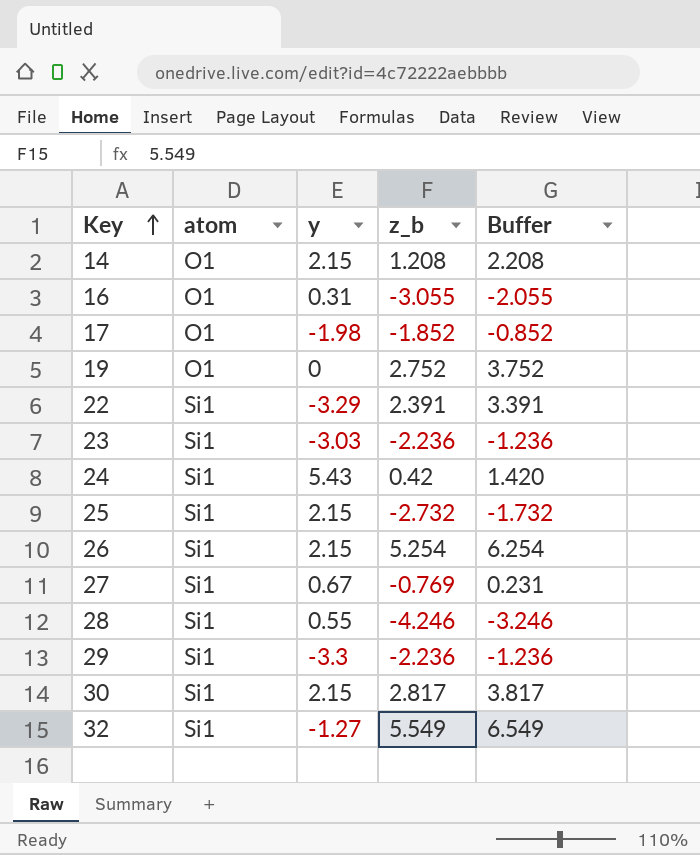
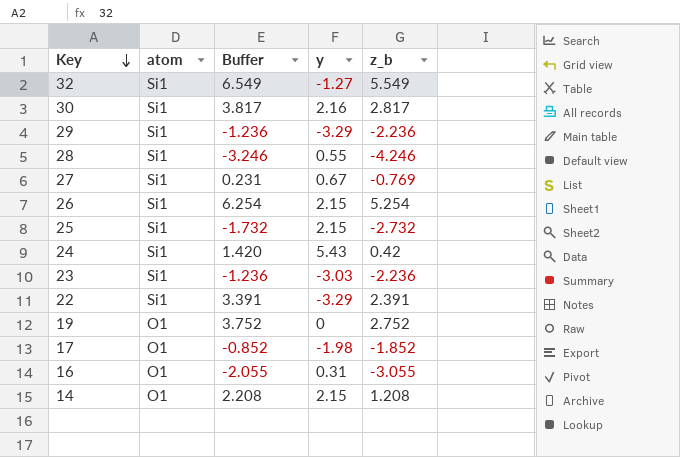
row order: Key ascending -> Key descending
column Buffer | position: 5 -> 3
30 | y: 2.15 -> 2.16
29 | y: -3.3 -> -3.29

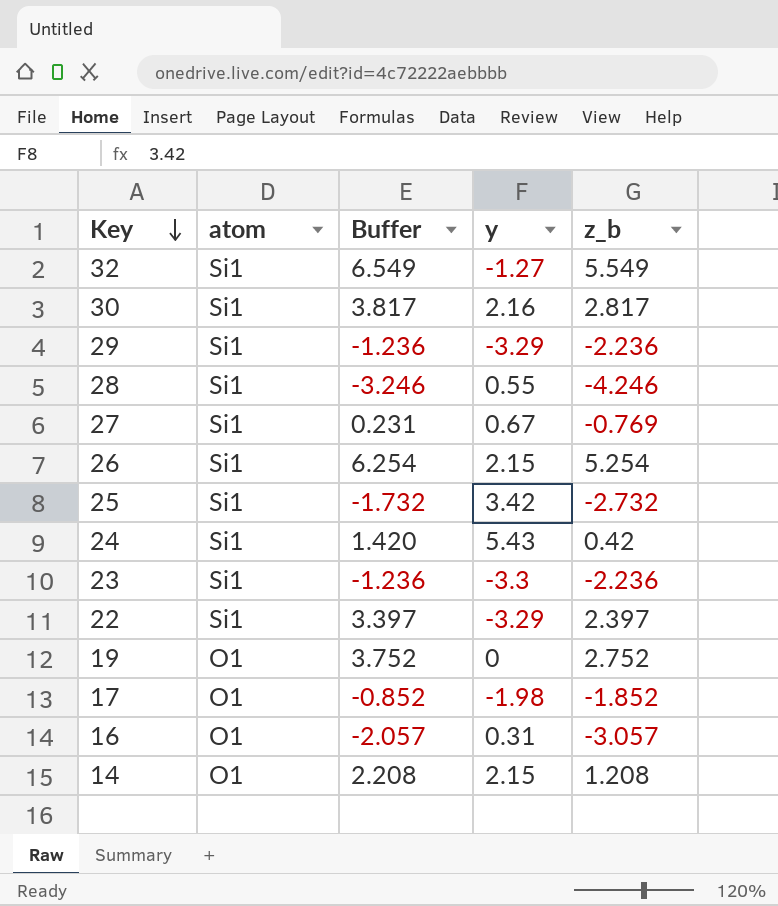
25 | y: 2.15 -> 3.42
23 | y: -3.03 -> -3.3
22 | Buffer: 3.391 -> 3.397
22 | z_b: 2.391 -> 2.397
16 | Buffer: -2.055 -> -2.057
16 | z_b: -3.055 -> -3.057

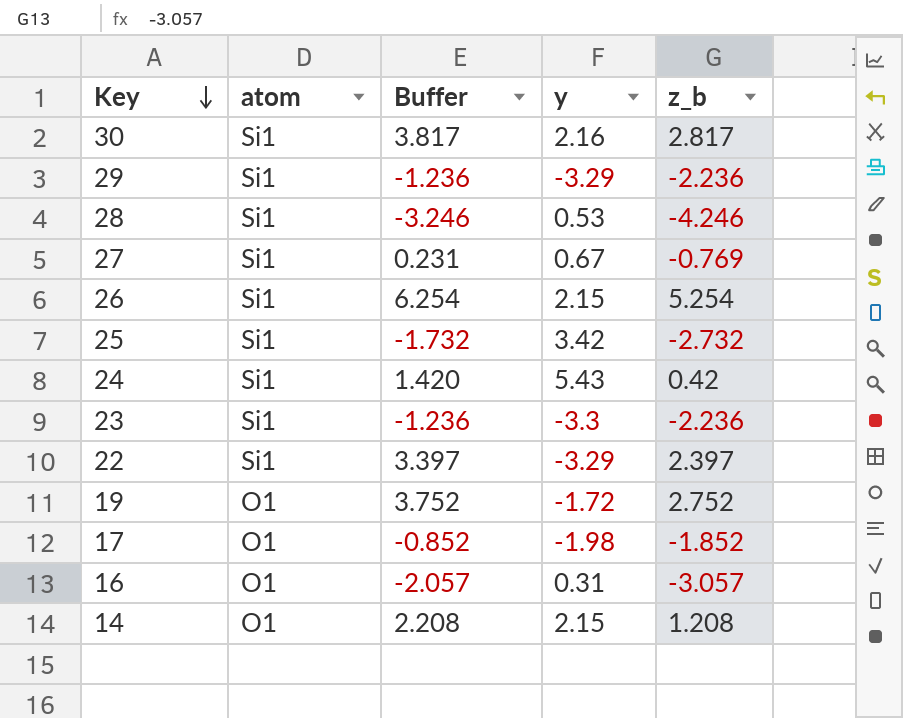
row 32: Si1 | 6.549 | -1.27 | 5.549 -> none
28 | y: 0.55 -> 0.53
19 | y: 0 -> -1.72

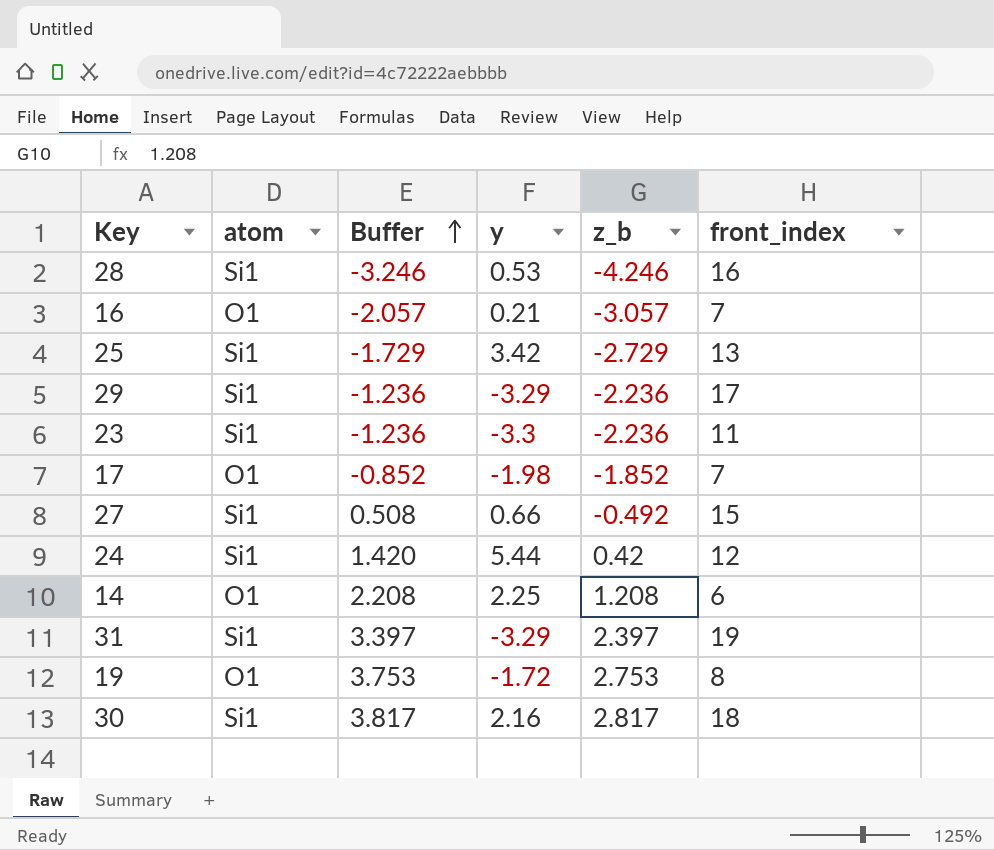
row order: Key descending -> Buffer ascending
column front_index | position: none -> 6
row 26: Si1 | 6.254 | 2.15 | 5.254 -> none
row 22: Si1 | 3.397 | -3.29 | 2.397 -> none
16 | y: 0.31 -> 0.21
25 | Buffer: -1.732 -> -1.729
25 | z_b: -2.732 -> -2.729
27 | Buffer: 0.231 -> 0.508
27 | y: 0.67 -> 0.66
27 | z_b: -0.769 -> -0.492
24 | y: 5.43 -> 5.44
14 | y: 2.15 -> 2.25
row 31: none -> Si1 | 3.397 | -3.29 | 2.397 | 19
19 | Buffer: 3.752 -> 3.753
19 | z_b: 2.752 -> 2.753

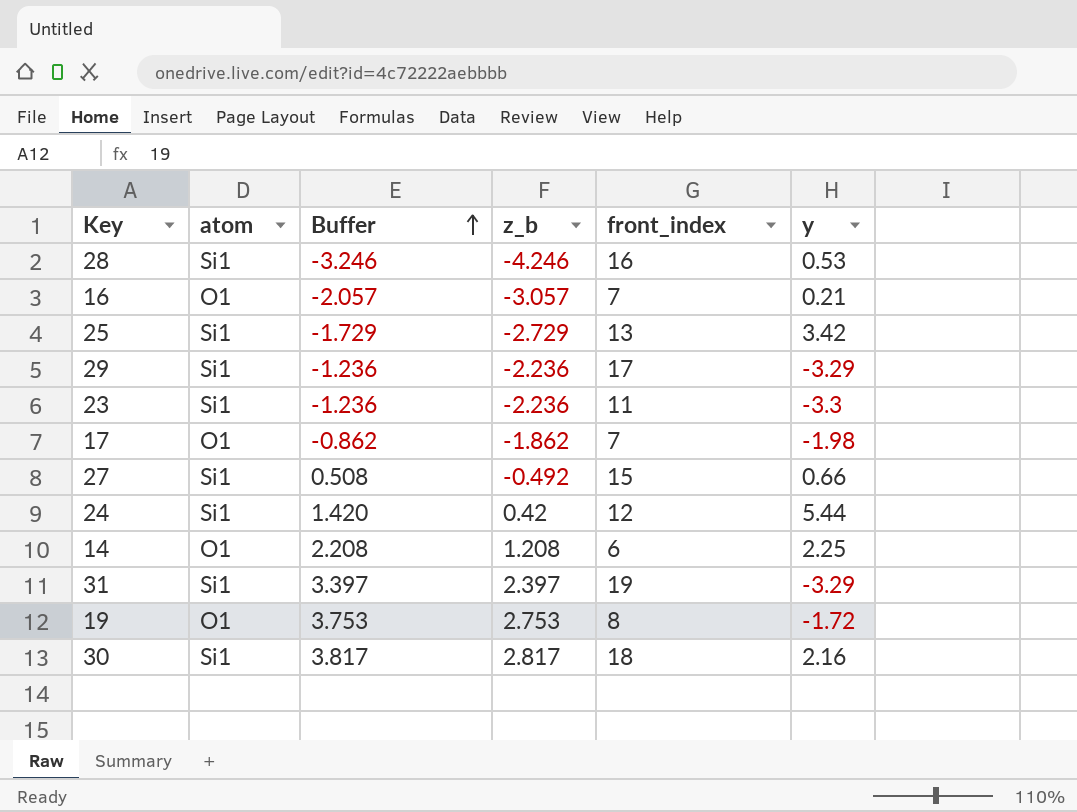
column y | position: 4 -> 6
17 | Buffer: -0.852 -> -0.862
17 | z_b: -1.852 -> -1.862

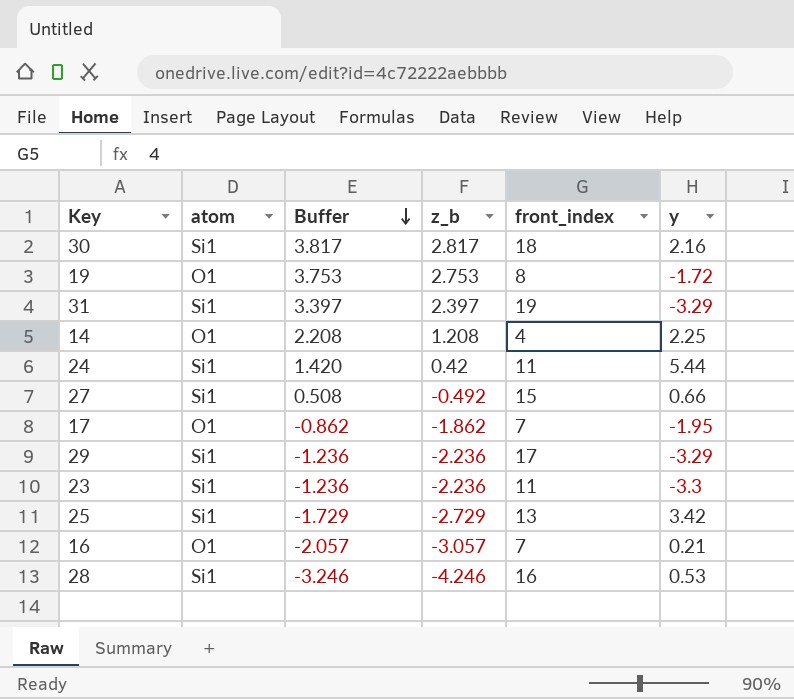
row order: Buffer ascending -> Buffer descending
14 | front_index: 6 -> 4
24 | front_index: 12 -> 11
17 | y: -1.98 -> -1.95

